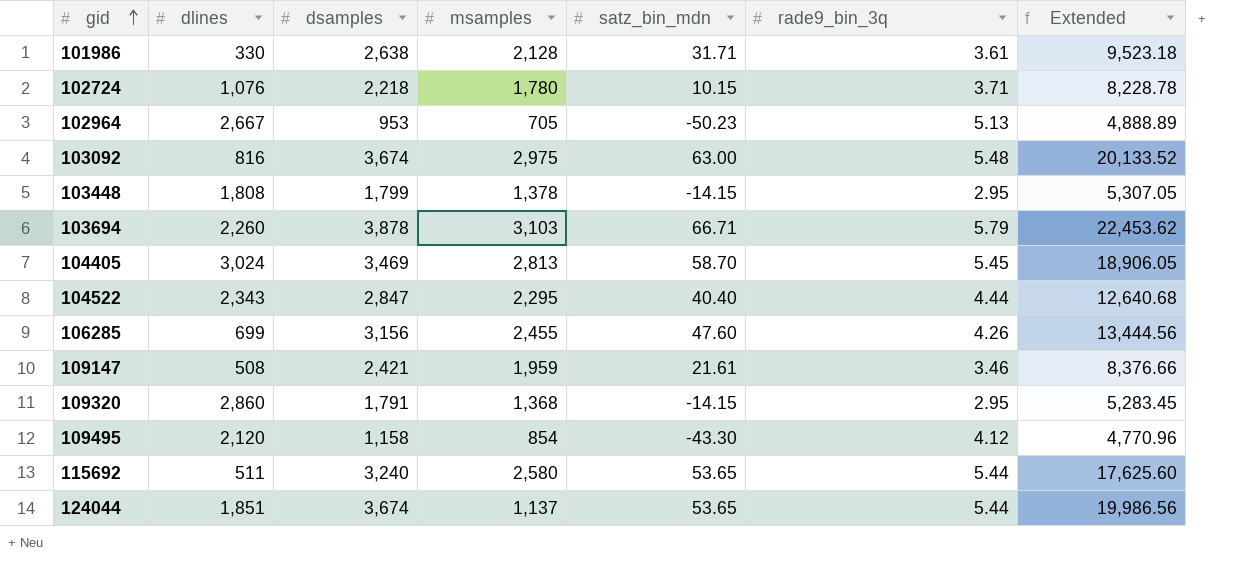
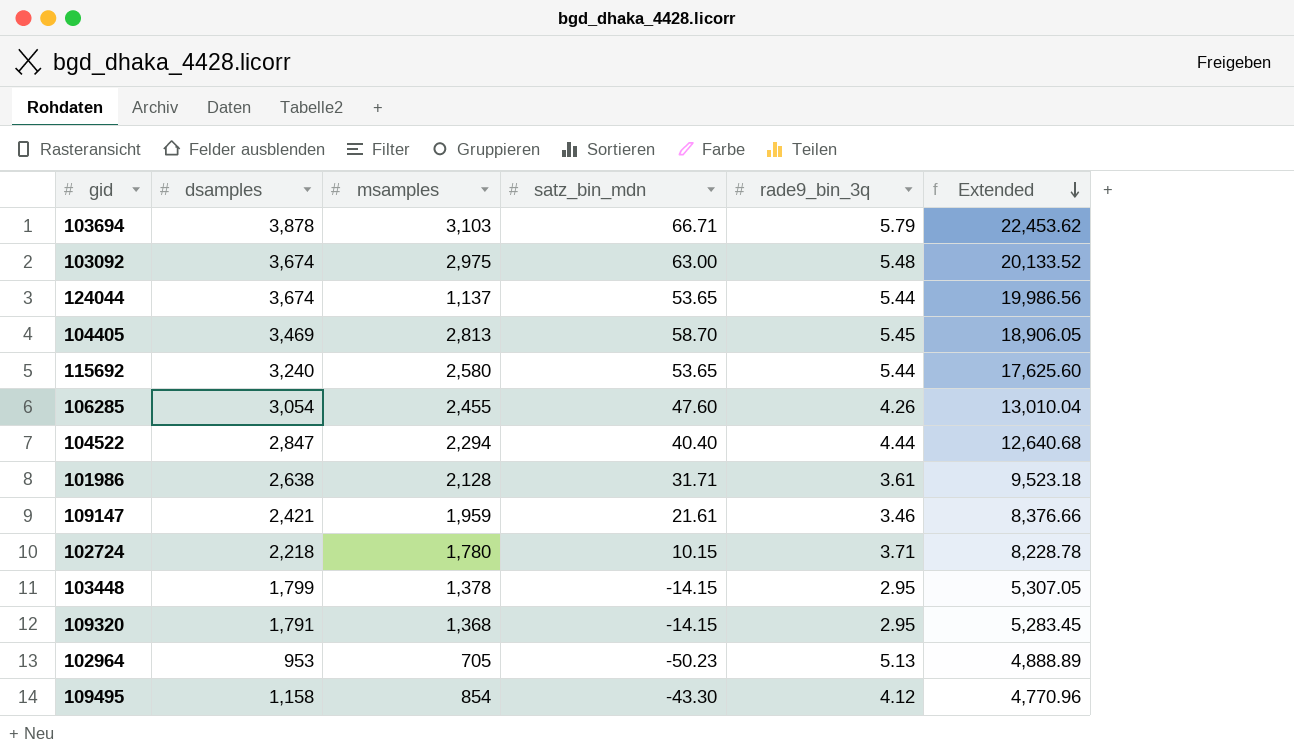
row order: gid ascending -> Extended descending
column dlines | position: 2 -> none
106285 | dsamples: 3,156 -> 3,054
106285 | Extended: 13,444.56 -> 13,010.04
104522 | msamples: 2,295 -> 2,294

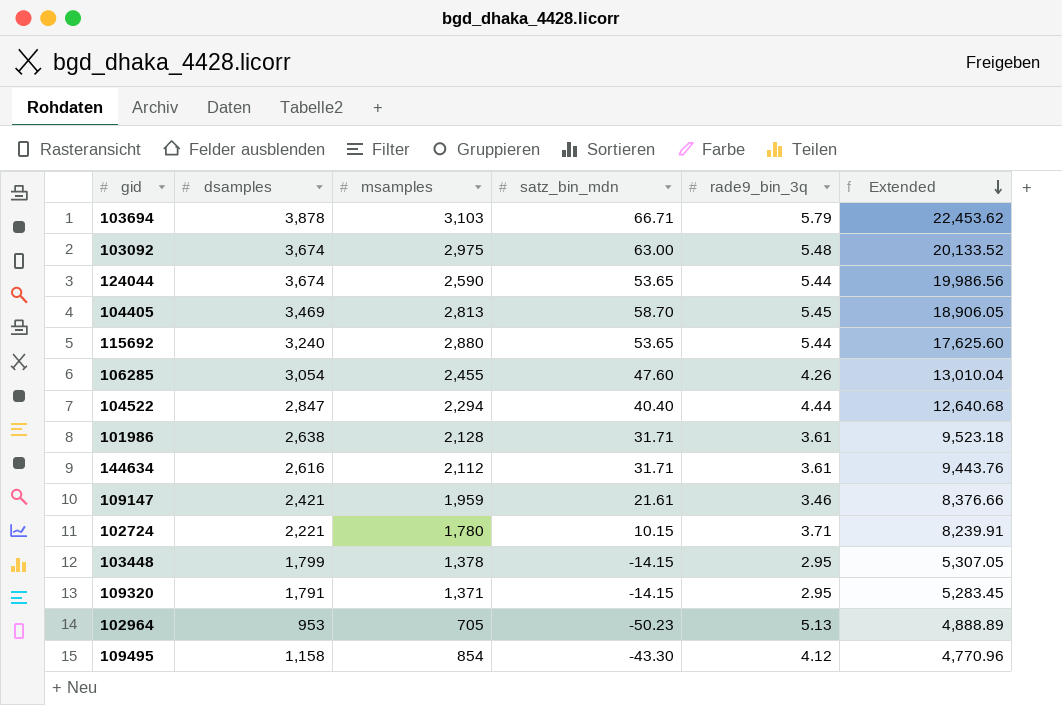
124044 | msamples: 1,137 -> 2,590
115692 | msamples: 2,580 -> 2,880
row 144634: none -> 2,616 | 2,112 | 31.71 | 3.61 | 9,443.76
102724 | dsamples: 2,218 -> 2,221
102724 | Extended: 8,228.78 -> 8,239.91
109320 | msamples: 1,368 -> 1,371

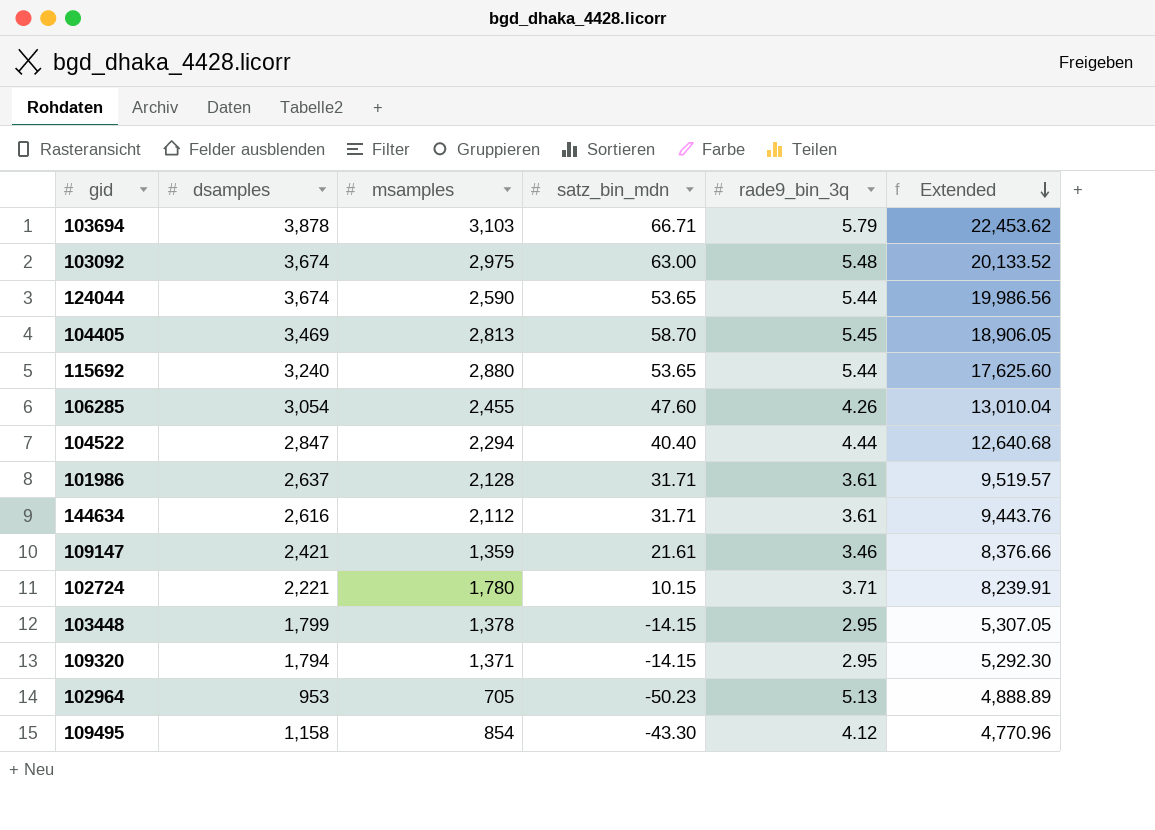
101986 | dsamples: 2,638 -> 2,637
101986 | Extended: 9,523.18 -> 9,519.57
109147 | msamples: 1,959 -> 1,359
109320 | dsamples: 1,791 -> 1,794
109320 | Extended: 5,283.45 -> 5,292.30

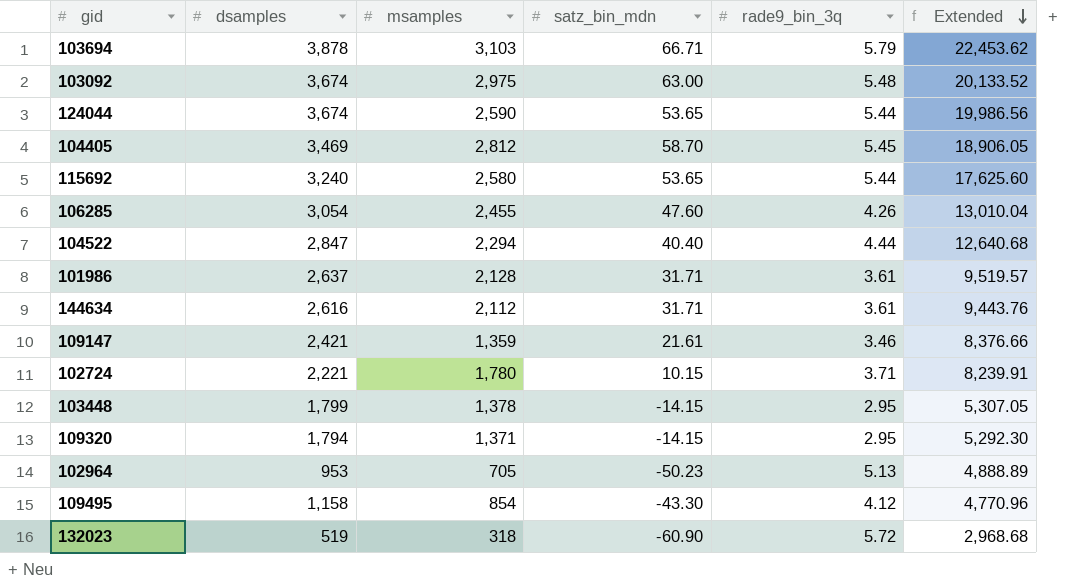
104405 | msamples: 2,813 -> 2,812
115692 | msamples: 2,880 -> 2,580
row 132023: none -> 519 | 318 | -60.90 | 5.72 | 2,968.68

